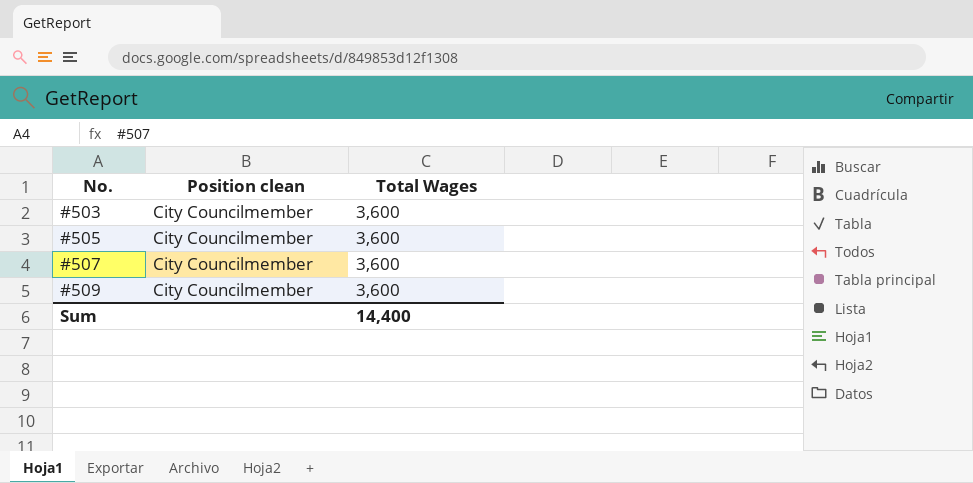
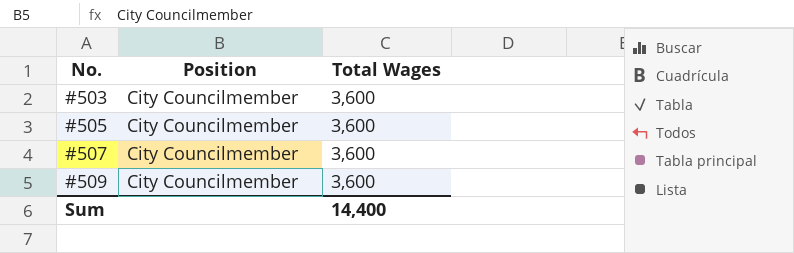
column name: Position clean -> Position

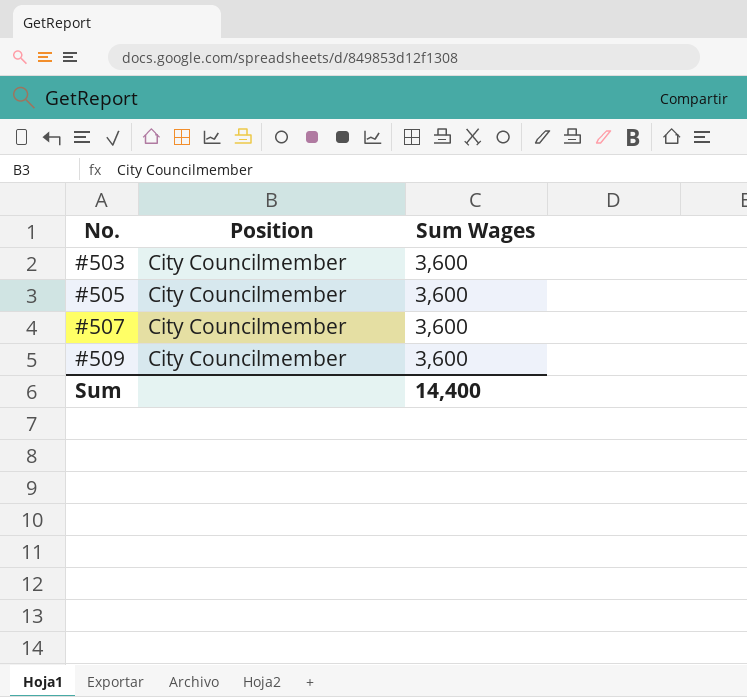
column name: Total Wages -> Sum Wages

